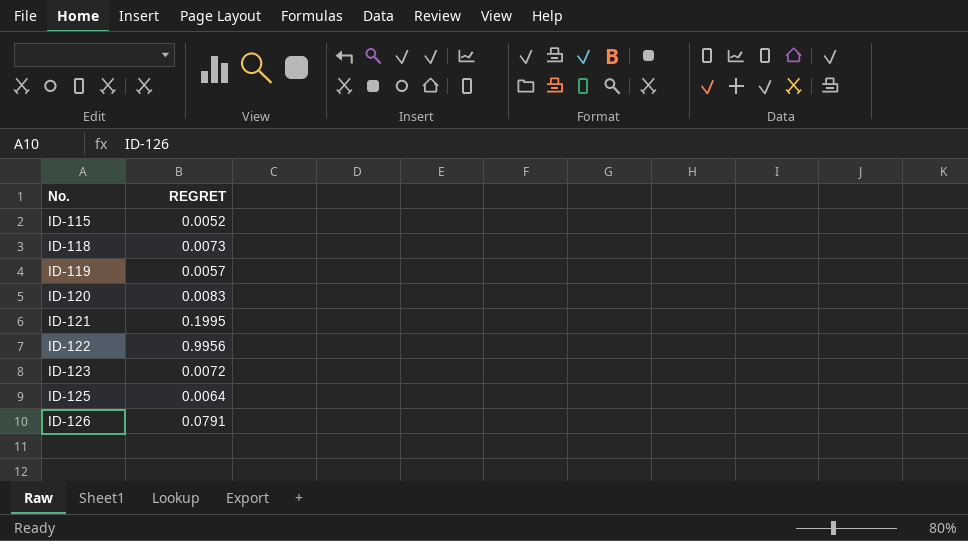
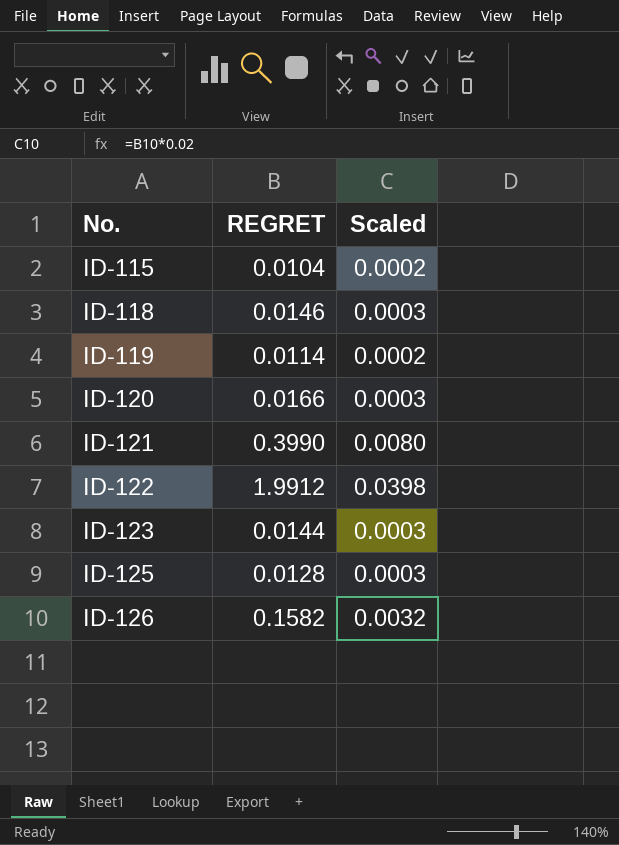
column Scaled | formula: none -> [REGRET] * 0.02
ID-115 | REGRET: 0.0052 -> 0.0104
ID-118 | REGRET: 0.0073 -> 0.0146
ID-119 | REGRET: 0.0057 -> 0.0114
ID-120 | REGRET: 0.0083 -> 0.0166
ID-121 | REGRET: 0.1995 -> 0.3990
ID-122 | REGRET: 0.9956 -> 1.9912
ID-123 | REGRET: 0.0072 -> 0.0144
ID-125 | REGRET: 0.0064 -> 0.0128
ID-126 | REGRET: 0.0791 -> 0.1582

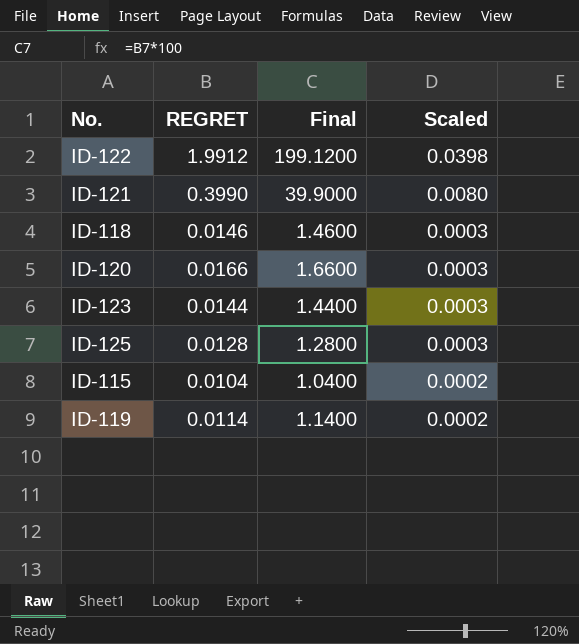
row order: No. ascending -> Scaled descending
column Final | formula: none -> [REGRET] * 100
row ID-126: 0.1582 | 0.0032 -> none

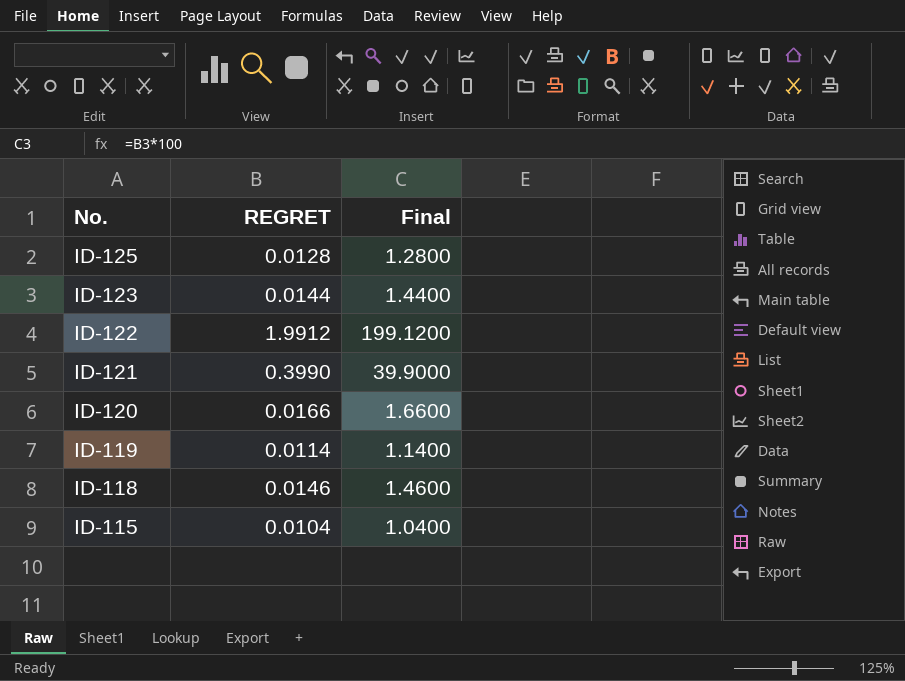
row order: Scaled descending -> No. descending
column Scaled | formula: [REGRET] * 0.02 -> none

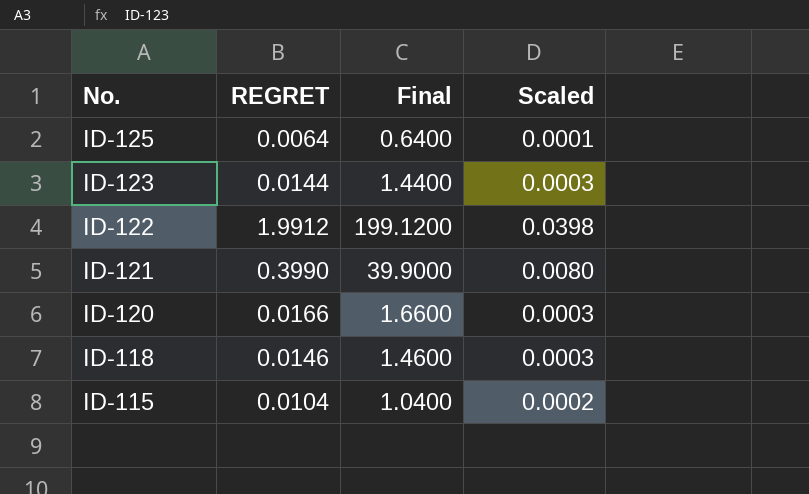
column Scaled | formula: none -> [REGRET] * 0.02
row ID-119: 0.0114 | 1.1400 -> none
ID-125 | REGRET: 0.0128 -> 0.0064
ID-125 | Final: 1.2800 -> 0.6400

